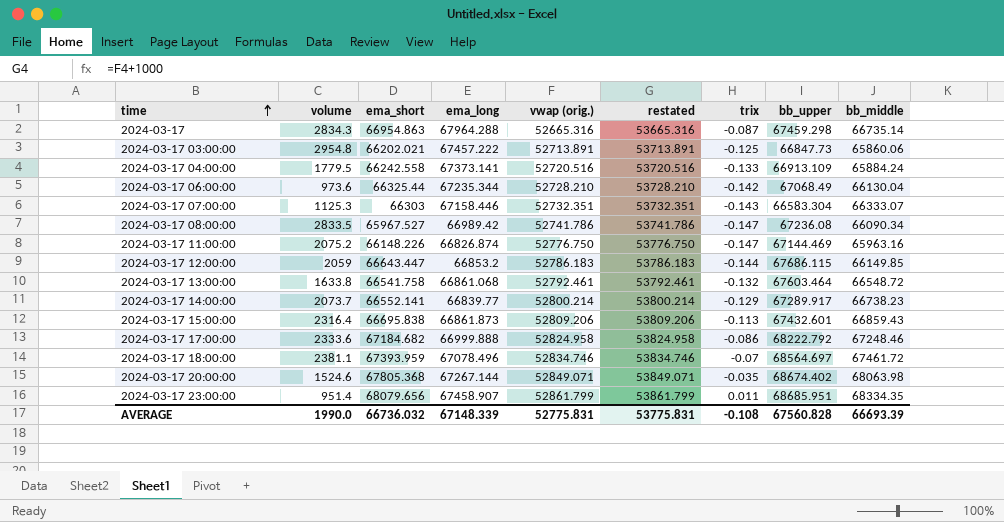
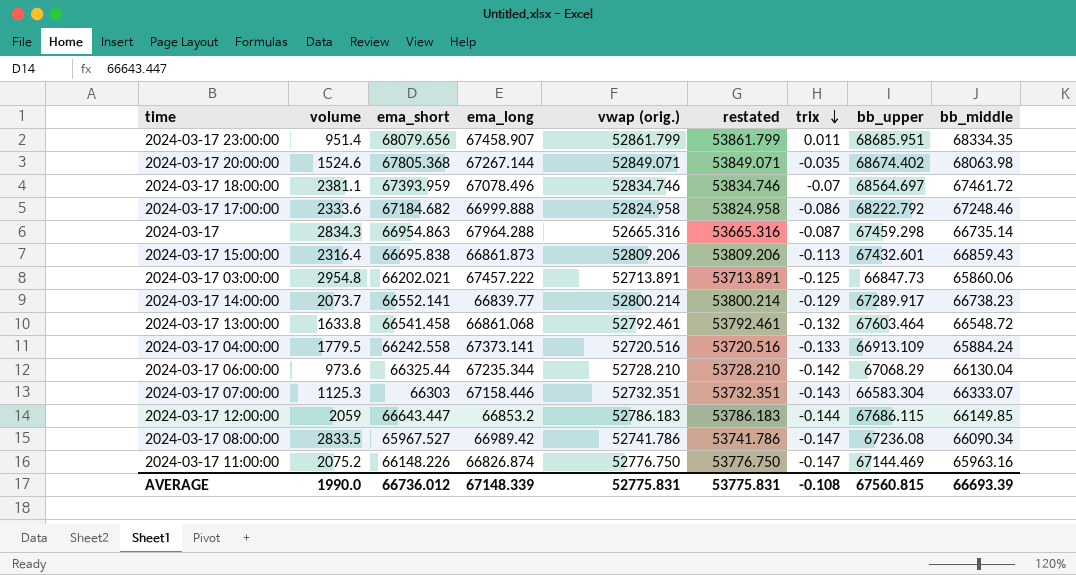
row order: time ascending -> trix descending
2024-03-17 13:00:00 | ema_short: 66541.758 -> 66541.458
2024-03-17 06:00:00 | bb_upper: 67068.49 -> 67068.29
AVERAGE | ema_short: 66736.032 -> 66736.012
AVERAGE | bb_upper: 67560.828 -> 67560.815

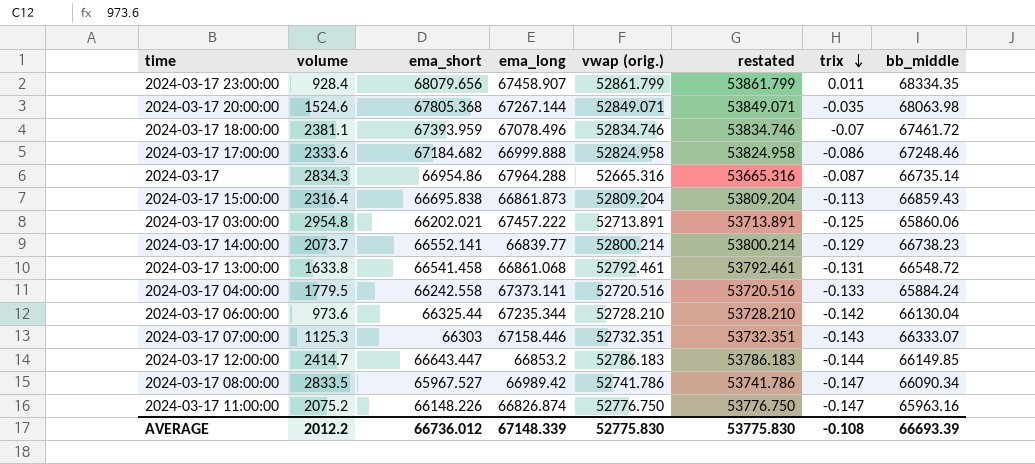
column bb_upper | position: 8 -> none
2024-03-17 23:00:00 | volume: 951.4 -> 928.4
2024-03-17 | ema_short: 66954.863 -> 66954.86
2024-03-17 15:00:00 | vwap (orig.): 52809.206 -> 52809.204
2024-03-17 15:00:00 | restated: 53809.206 -> 53809.204
2024-03-17 13:00:00 | trix: -0.132 -> -0.131
2024-03-17 12:00:00 | volume: 2059 -> 2414.7
AVERAGE | volume: 1990.0 -> 2012.2
AVERAGE | vwap (orig.): 52775.831 -> 52775.830
AVERAGE | restated: 53775.831 -> 53775.830

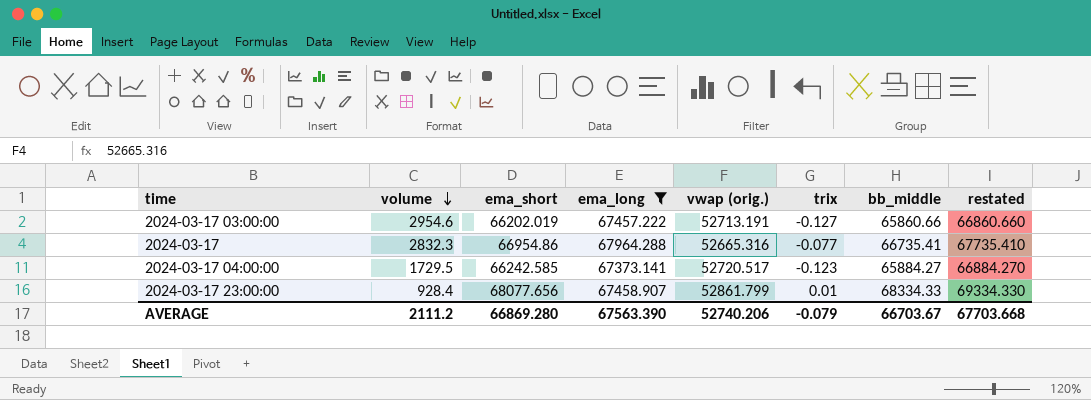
filter: none -> ema_long >= 67373.141
row order: trix descending -> volume descending
column restated | formula: [vwap (orig.)] + 1000 -> [bb_middle] + 1000
column restated | position: 6 -> 8
2024-03-17 03:00:00 | volume: 2954.8 -> 2954.6
2024-03-17 03:00:00 | ema_short: 66202.021 -> 66202.019
2024-03-17 03:00:00 | vwap (orig.): 52713.891 -> 52713.191
2024-03-17 03:00:00 | trix: -0.125 -> -0.127
2024-03-17 03:00:00 | bb_middle: 65860.06 -> 65860.66
2024-03-17 | volume: 2834.3 -> 2832.3
2024-03-17 | trix: -0.087 -> -0.077
2024-03-17 | bb_middle: 66735.14 -> 66735.41
2024-03-17 04:00:00 | volume: 1779.5 -> 1729.5
2024-03-17 04:00:00 | ema_short: 66242.558 -> 66242.585
2024-03-17 04:00:00 | vwap (orig.): 52720.516 -> 52720.517
2024-03-17 04:00:00 | trix: -0.133 -> -0.123
2024-03-17 04:00:00 | bb_middle: 65884.24 -> 65884.27
2024-03-17 23:00:00 | ema_short: 68079.656 -> 68077.656
2024-03-17 23:00:00 | trix: 0.011 -> 0.01
2024-03-17 23:00:00 | bb_middle: 68334.35 -> 68334.33
AVERAGE | volume: 2012.2 -> 2111.2
AVERAGE | ema_short: 66736.012 -> 66869.280
AVERAGE | ema_long: 67148.339 -> 67563.390
AVERAGE | vwap (orig.): 52775.830 -> 52740.206
AVERAGE | trix: -0.108 -> -0.079
AVERAGE | bb_middle: 66693.39 -> 66703.67
AVERAGE | restated: 53775.830 -> 67703.668

